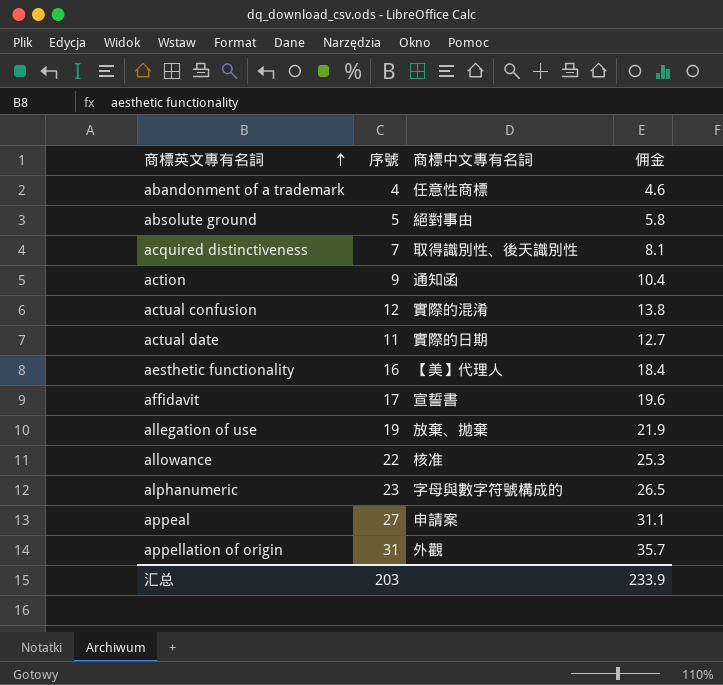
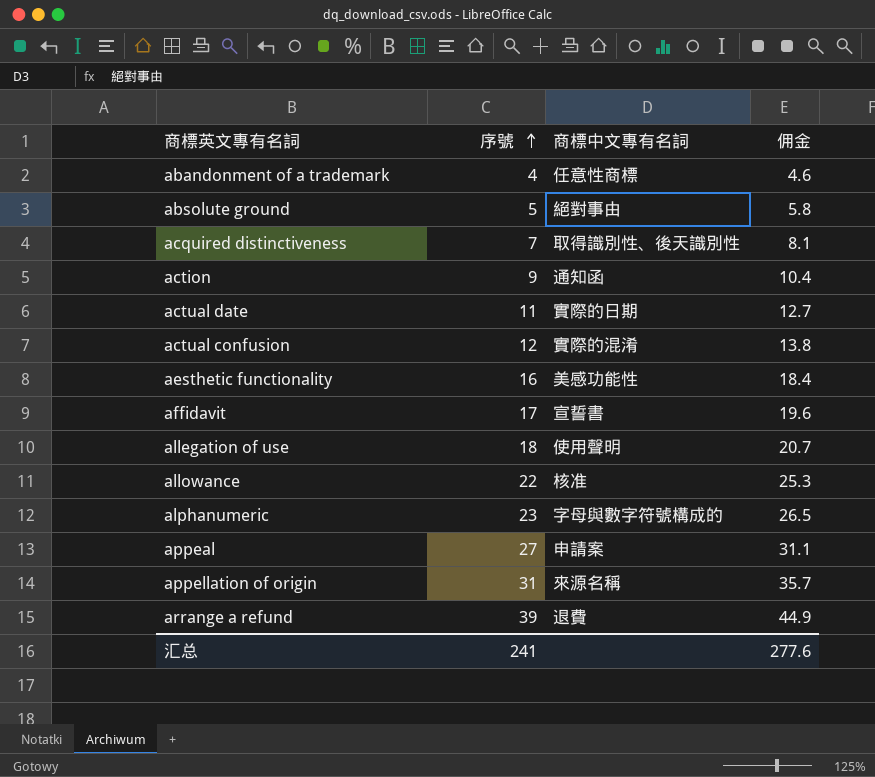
row order: 商標英文專有名詞 ascending -> 序號 ascending
aesthetic functionality | 商標中文專有名詞: 【美】代理人 -> 美感功能性
allegation of use | 序號: 19 -> 18
allegation of use | 商標中文專有名詞: 放棄、拋棄 -> 使用聲明
allegation of use | 佣金: 21.9 -> 20.7
appellation of origin | 商標中文專有名詞: 外觀 -> 來源名稱
row arrange a refund: none -> 39 | 退費 | 44.9
汇总 | 序號: 203 -> 241
汇总 | 佣金: 233.9 -> 277.6

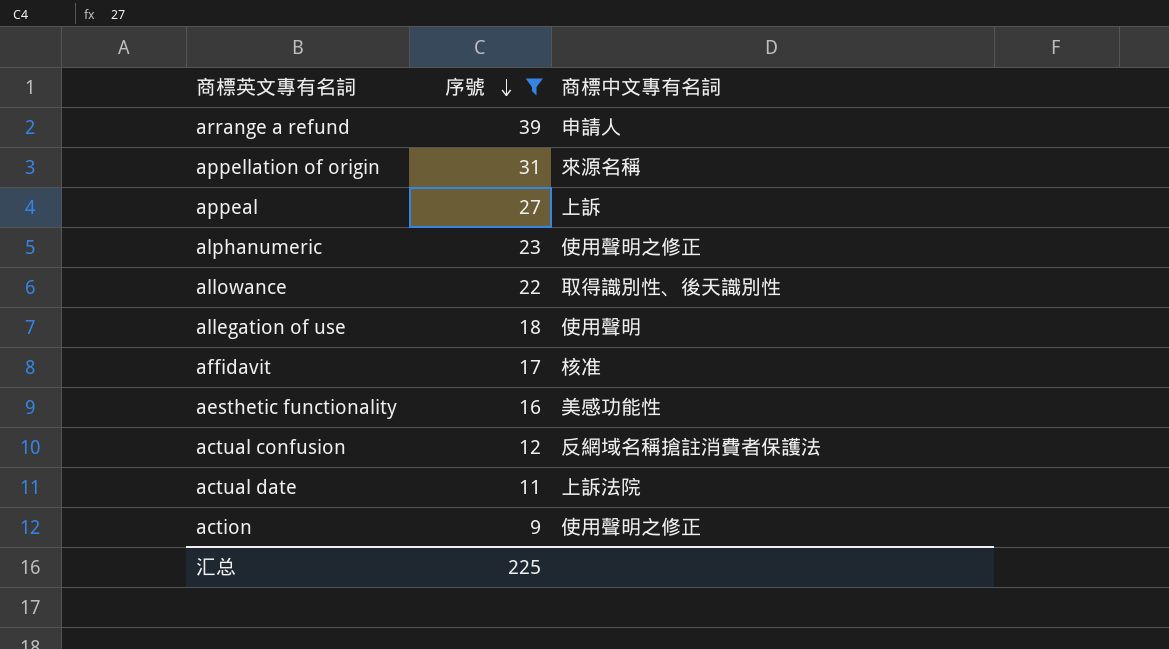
filter: none -> 序號 >= 9
row order: 序號 ascending -> 序號 descending
column 佣金 | formula: [序號] * 1.15 -> none
arrange a refund | 商標中文專有名詞: 退費 -> 申請人
appeal | 商標中文專有名詞: 申請案 -> 上訴
alphanumeric | 商標中文專有名詞: 字母與數字符號構成的 -> 使用聲明之修正
allowance | 商標中文專有名詞: 核准 -> 取得識別性、後天識別性
affidavit | 商標中文專有名詞: 宣誓書 -> 核准
actual confusion | 商標中文專有名詞: 實際的混淆 -> 反網域名稱搶註消費者保護法
actual date | 商標中文專有名詞: 實際的日期 -> 上訴法院
action | 商標中文專有名詞: 通知函 -> 使用聲明之修正
汇总 | 序號: 241 -> 225

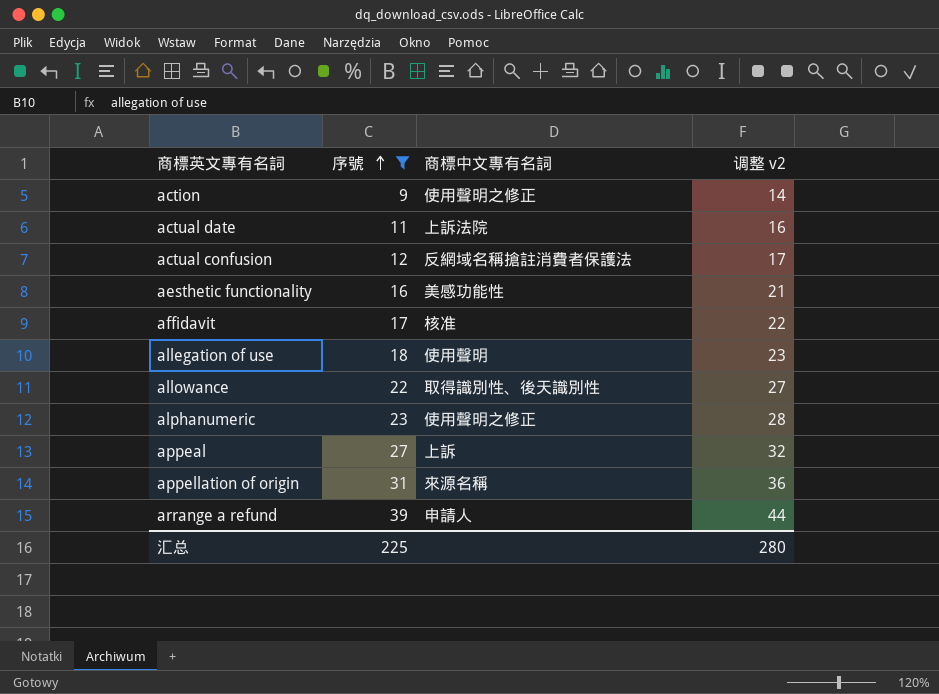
row order: 序號 descending -> 序號 ascending
column 调整 v2 | formula: none -> [序號] + 5

